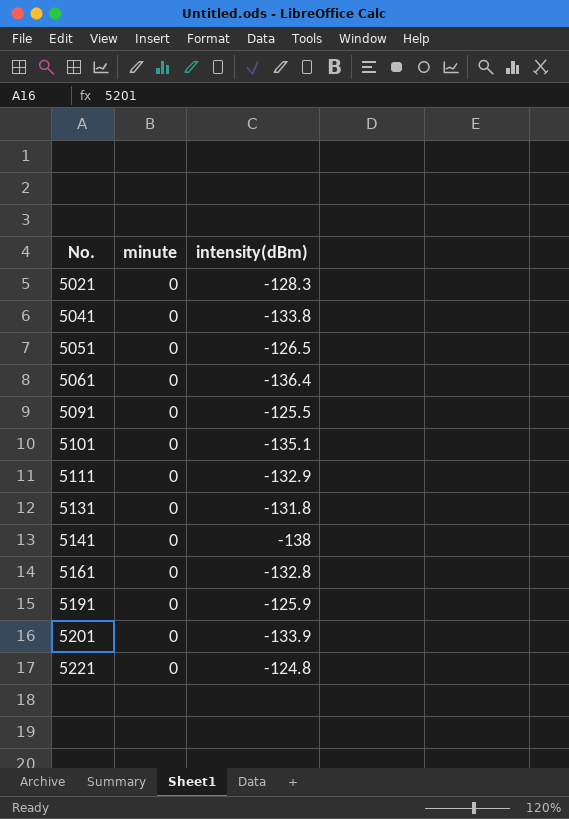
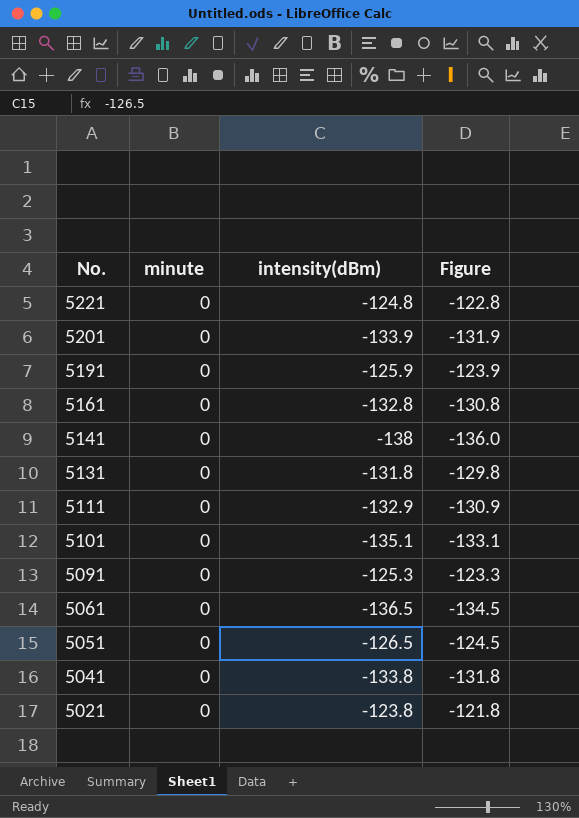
row order: No. ascending -> No. descending
column Figure | formula: none -> [intensity(dBm)] + 2
5091 | intensity(dBm): -125.5 -> -125.3
5061 | intensity(dBm): -136.4 -> -136.5
5021 | intensity(dBm): -128.3 -> -123.8

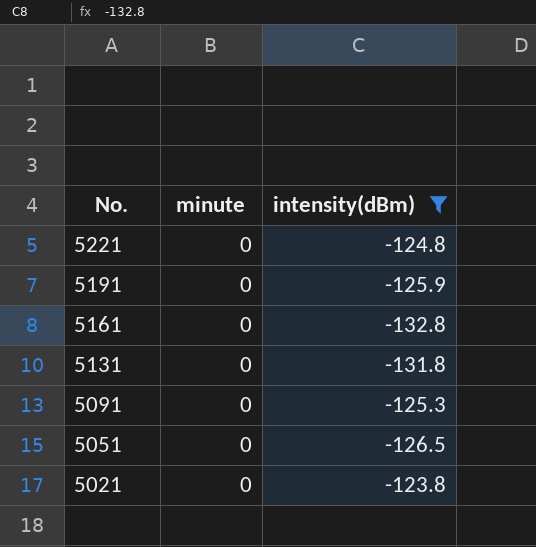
filter: none -> intensity(dBm) >= -132.8
column Figure | formula: [intensity(dBm)] + 2 -> none

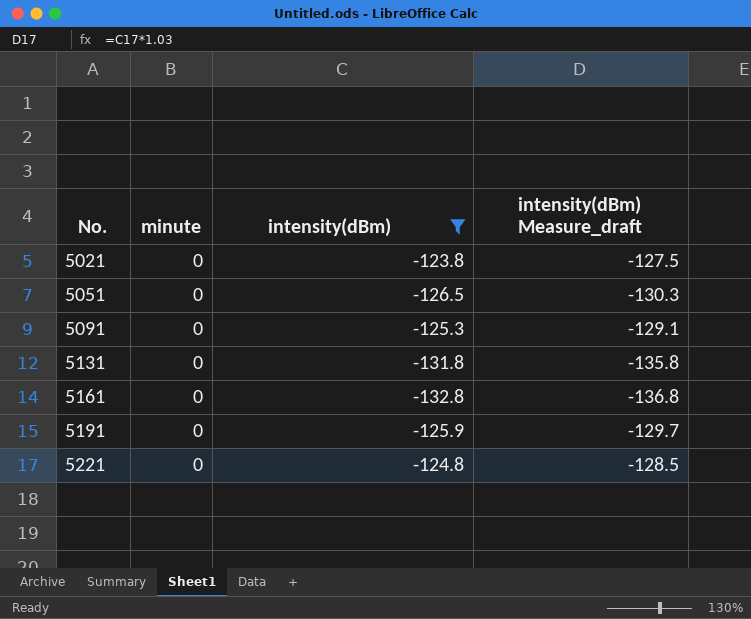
row order: No. descending -> No. ascending
column intensity(dBm) Measure_draft | formula: none -> [intensity(dBm)] * 1.03

